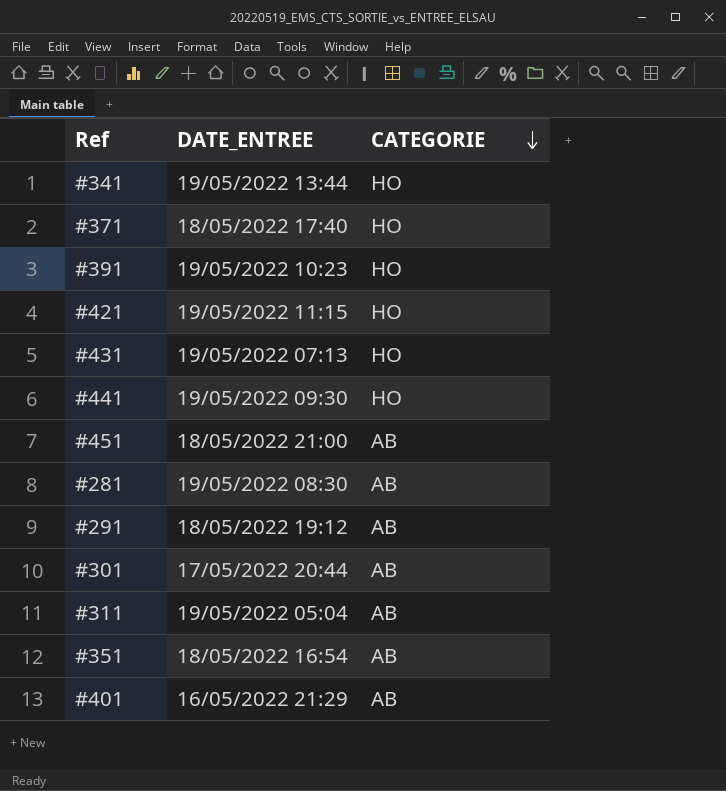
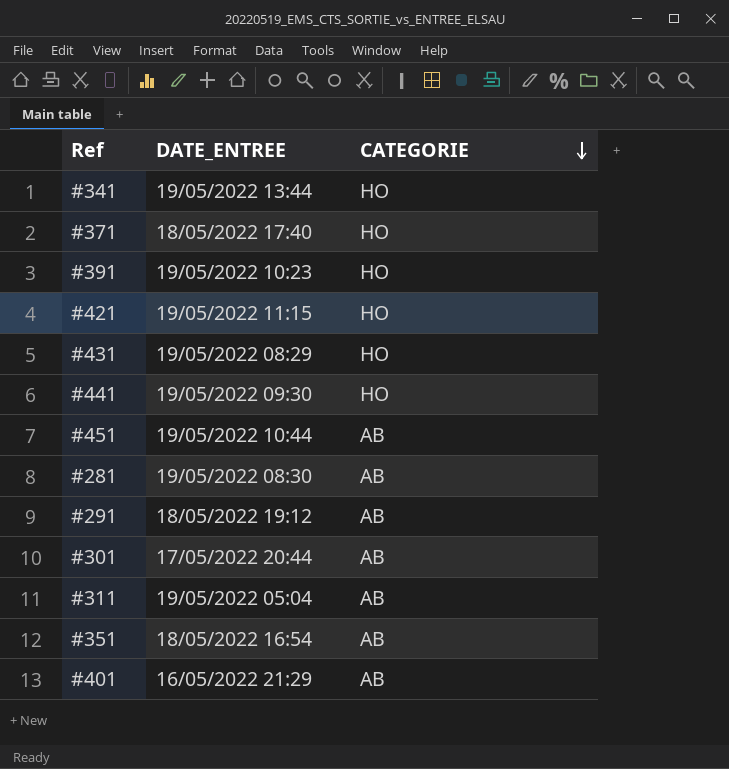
#431 | DATE_ENTREE: 19/05/2022 07:13 -> 19/05/2022 08:29
#451 | DATE_ENTREE: 18/05/2022 21:00 -> 19/05/2022 10:44

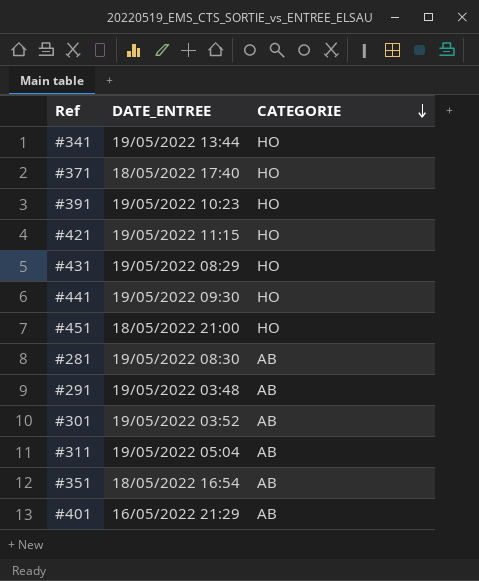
#451 | DATE_ENTREE: 19/05/2022 10:44 -> 18/05/2022 21:00
#451 | CATEGORIE: AB -> HO
#291 | DATE_ENTREE: 18/05/2022 19:12 -> 19/05/2022 03:48
#301 | DATE_ENTREE: 17/05/2022 20:44 -> 19/05/2022 03:52

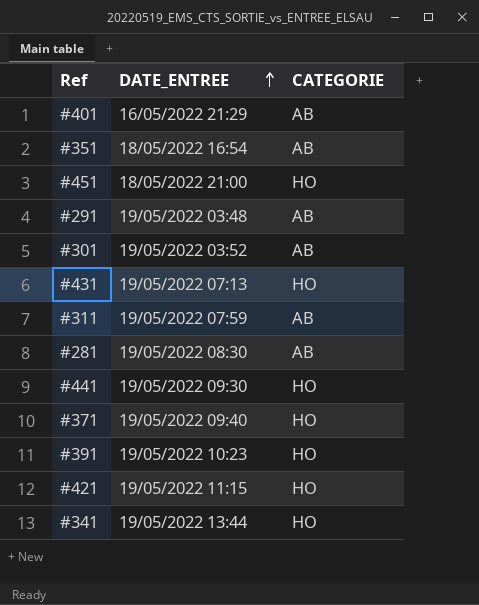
row order: CATEGORIE descending -> DATE_ENTREE ascending
#431 | DATE_ENTREE: 19/05/2022 08:29 -> 19/05/2022 07:13
#311 | DATE_ENTREE: 19/05/2022 05:04 -> 19/05/2022 07:59
#371 | DATE_ENTREE: 18/05/2022 17:40 -> 19/05/2022 09:40

